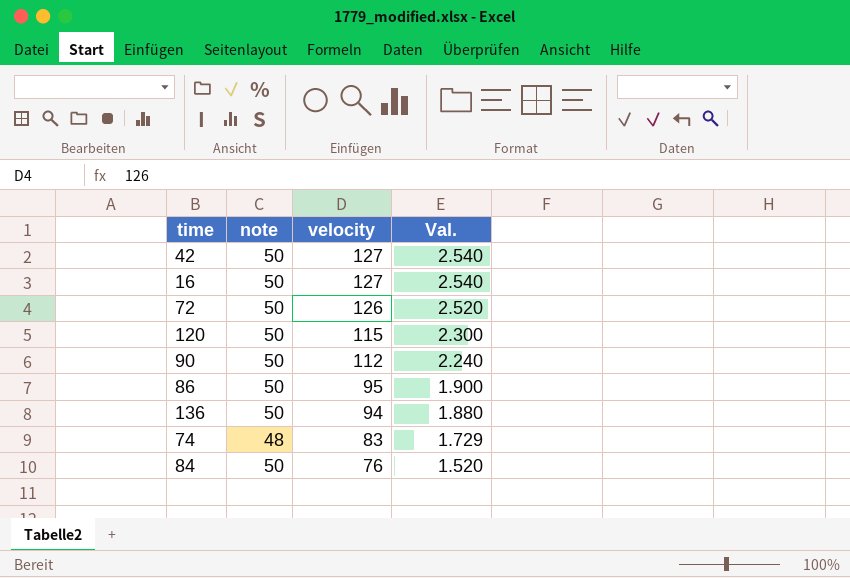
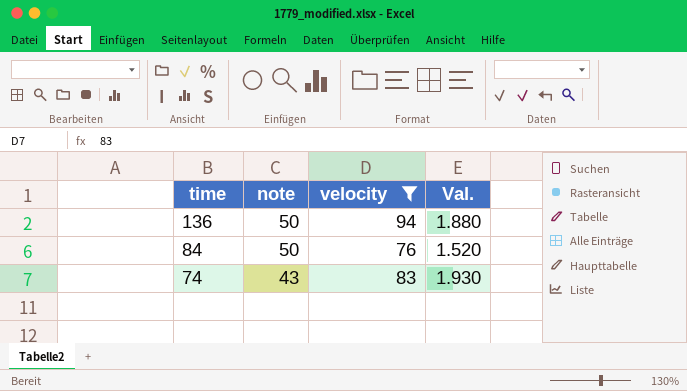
filter: none -> velocity <= 94
row order: velocity descending -> time descending
74 | note: 48 -> 43
74 | Val.: 1.729 -> 1.930

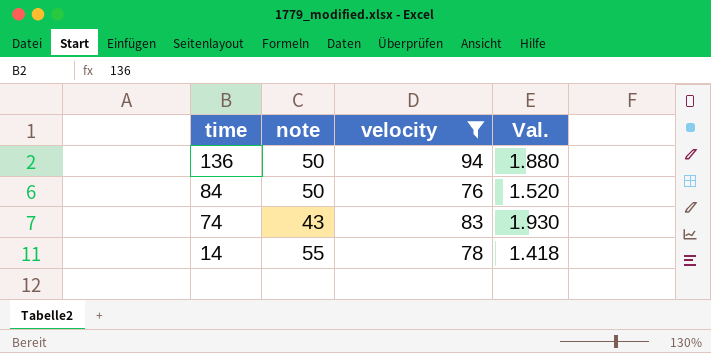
row 14: none -> 55 | 78 | 1.418

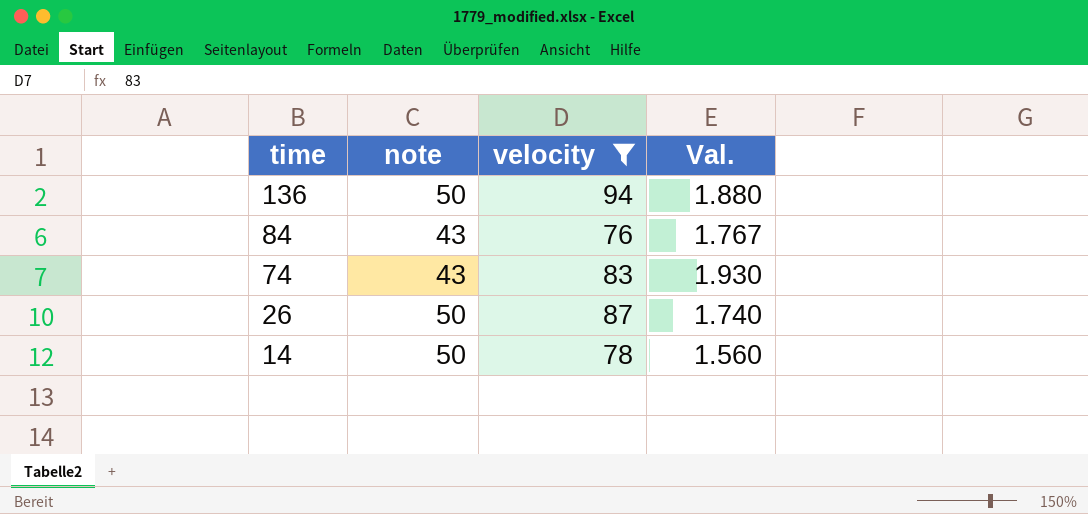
84 | note: 50 -> 43
84 | Val.: 1.520 -> 1.767
row 26: none -> 50 | 87 | 1.740
14 | note: 55 -> 50
14 | Val.: 1.418 -> 1.560

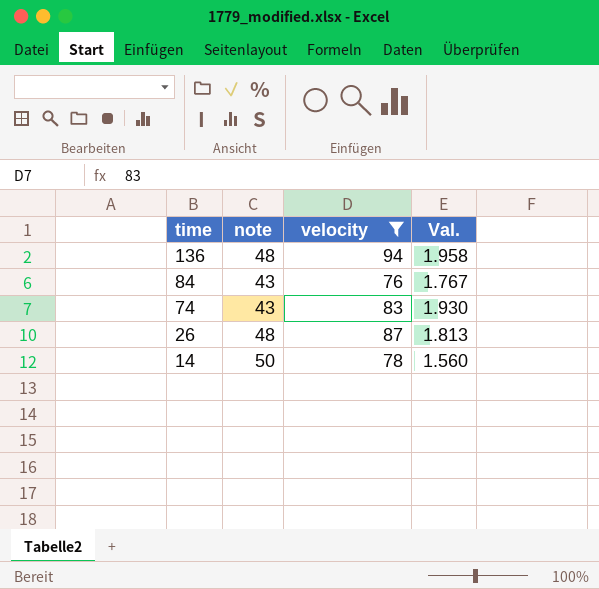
136 | note: 50 -> 48
136 | Val.: 1.880 -> 1.958
26 | note: 50 -> 48
26 | Val.: 1.740 -> 1.813

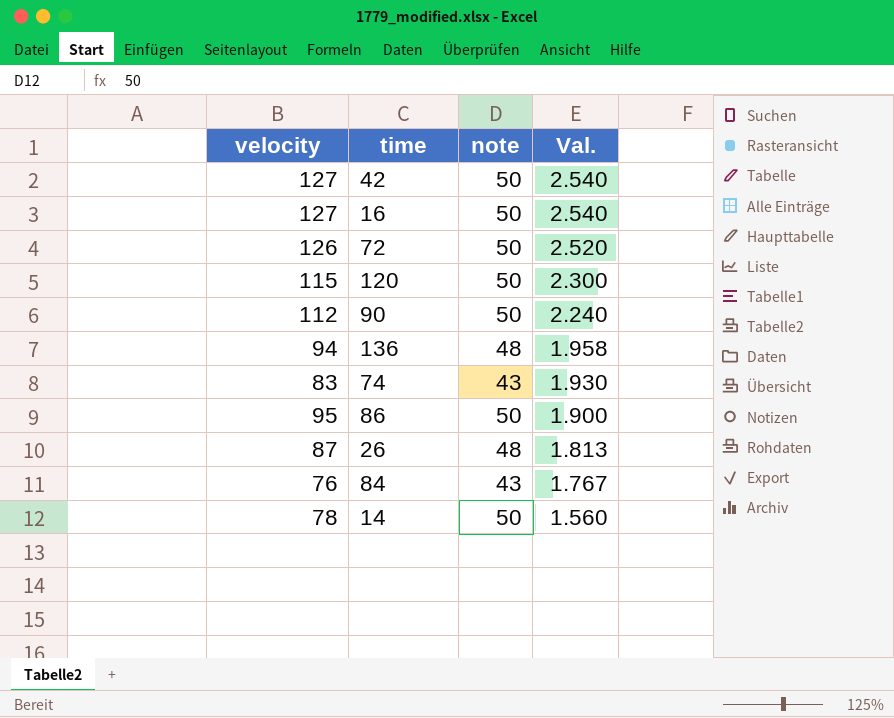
filter: velocity <= 94 -> none
row order: time descending -> Val. descending
column velocity | position: 3 -> 1

